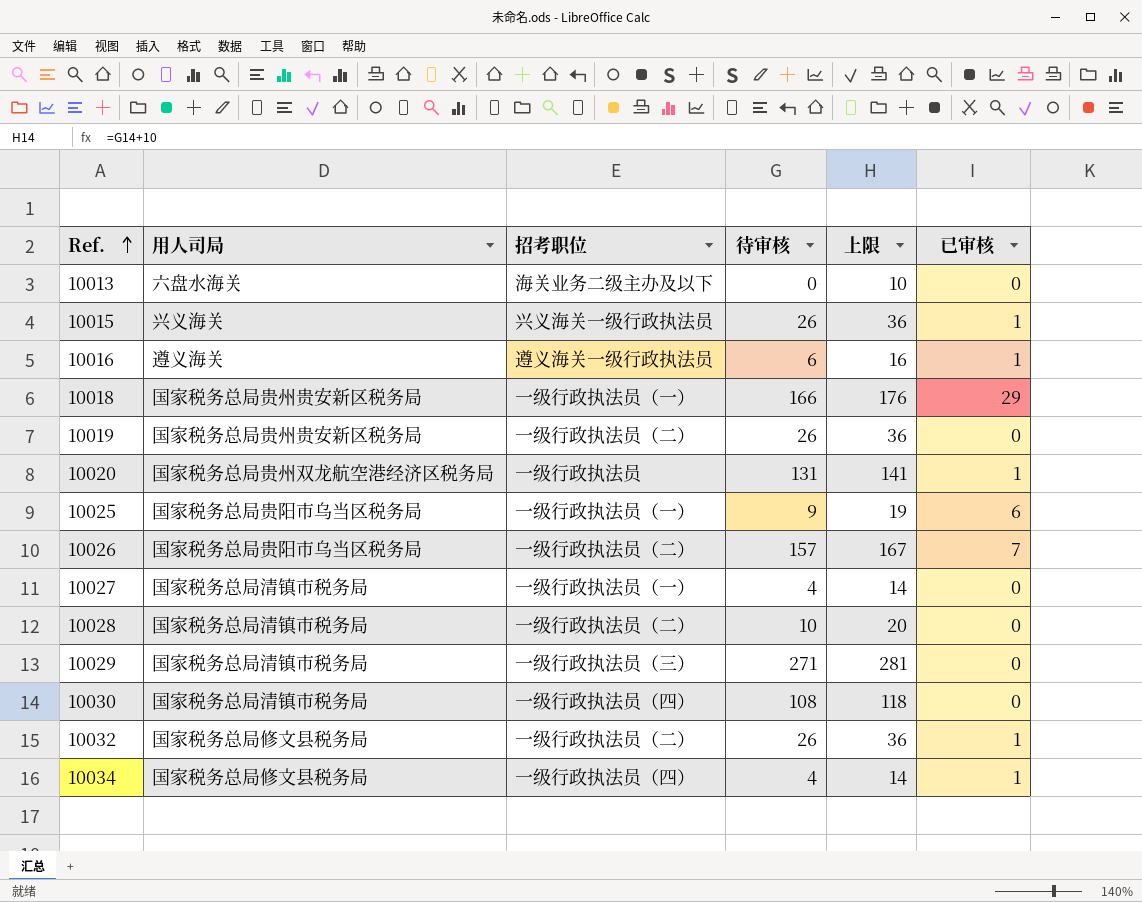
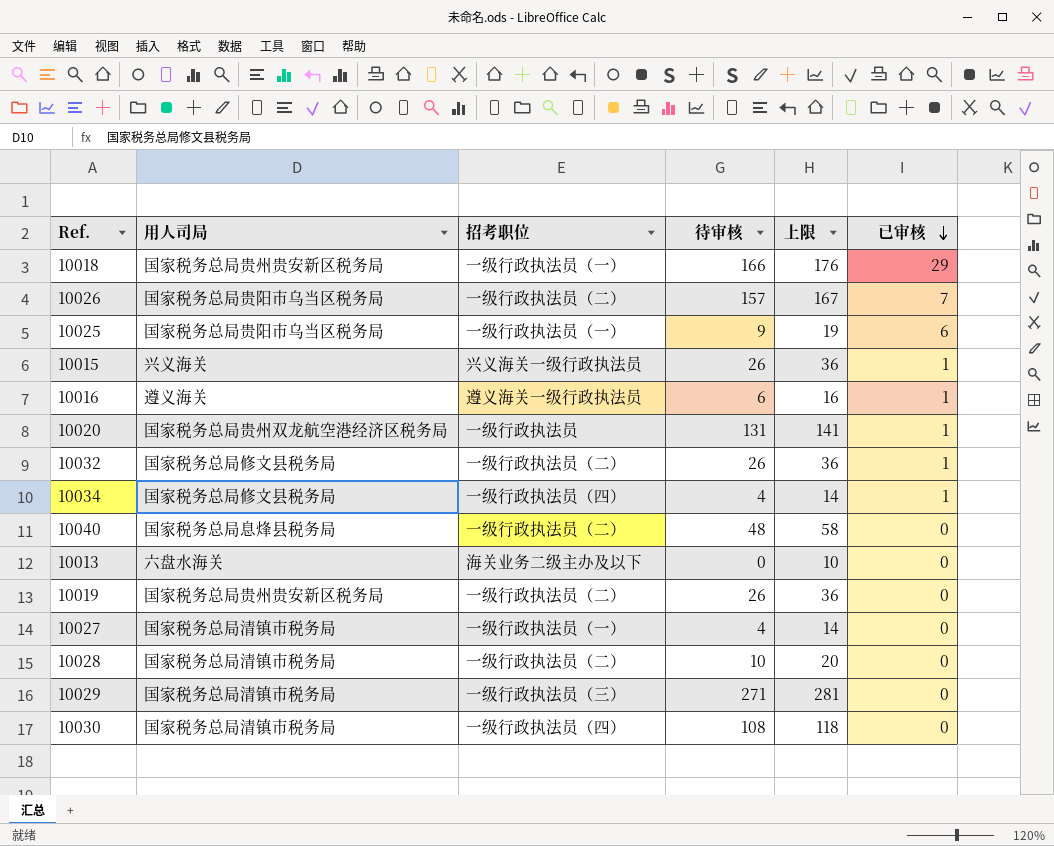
row order: Ref. ascending -> 已审核 descending
row 10040: none -> 国家税务总局息烽县税务局 | 一级行政执法员（二） | 48 | 58 | 0

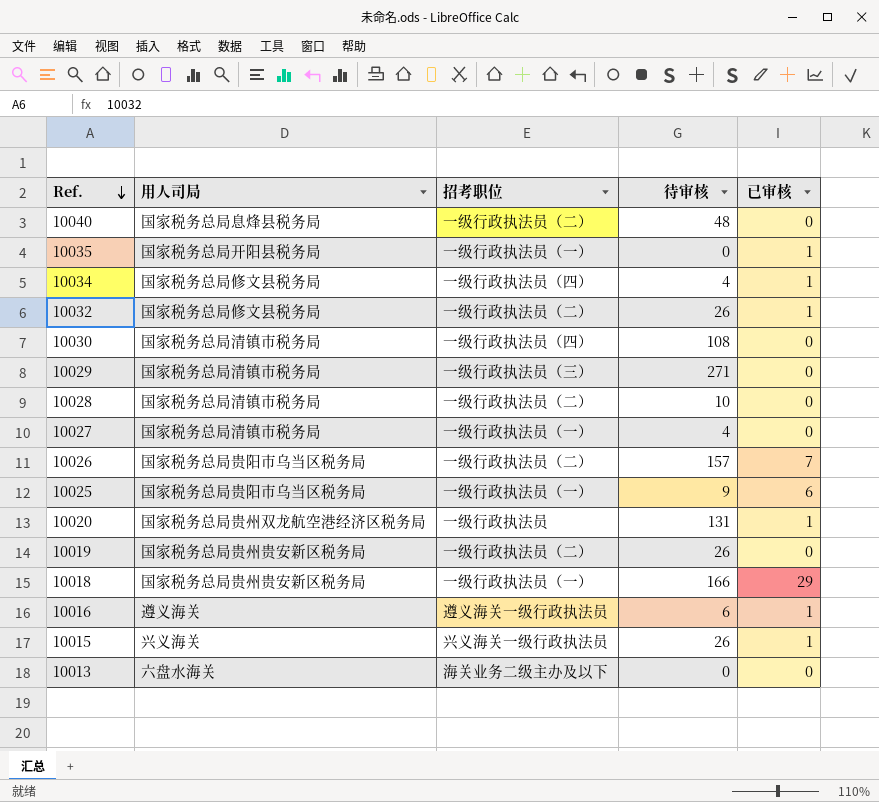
row order: 已审核 descending -> Ref. descending
column 上限 | formula: [待审核] + 10 -> none
row 10035: none -> 国家税务总局开阳县税务局 | 一级行政执法员（一） | 0 | 1

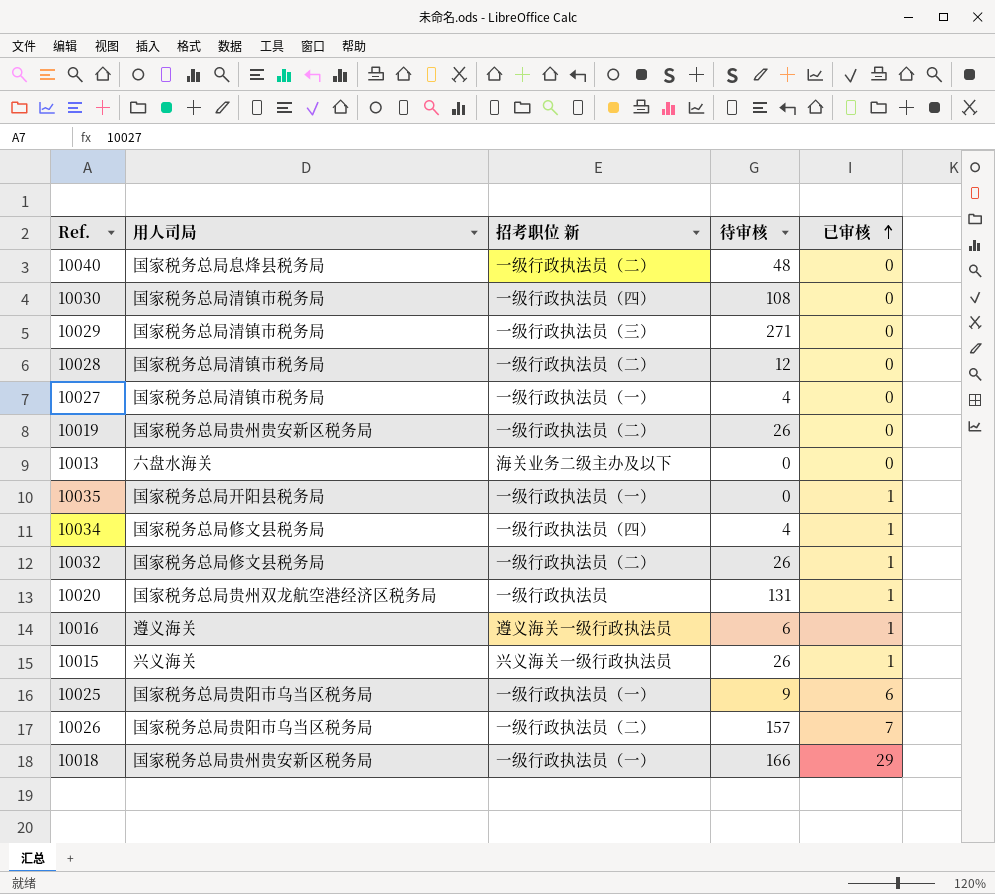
row order: Ref. descending -> 已审核 ascending
column name: 招考职位 -> 招考职位 新
10028 | 待审核: 10 -> 12

